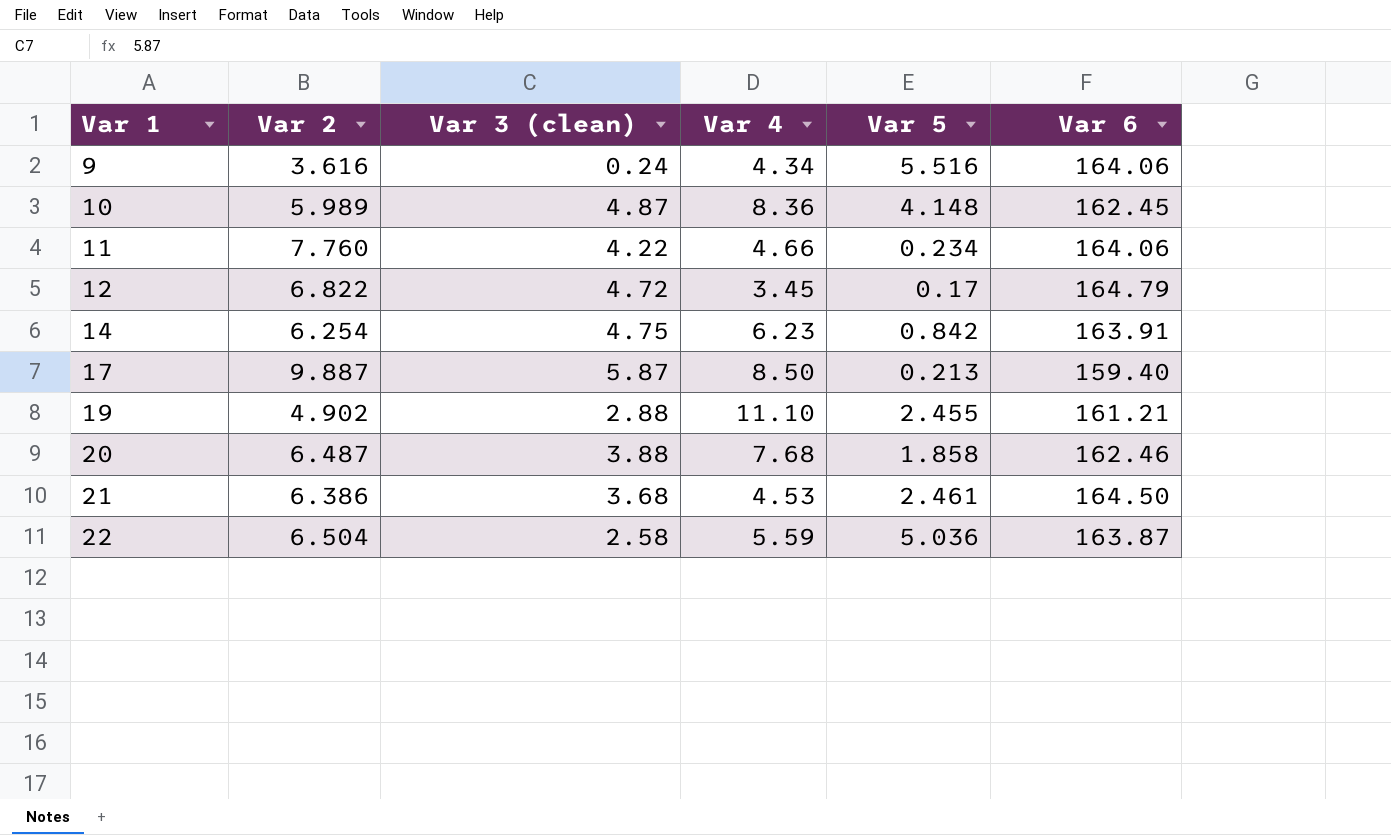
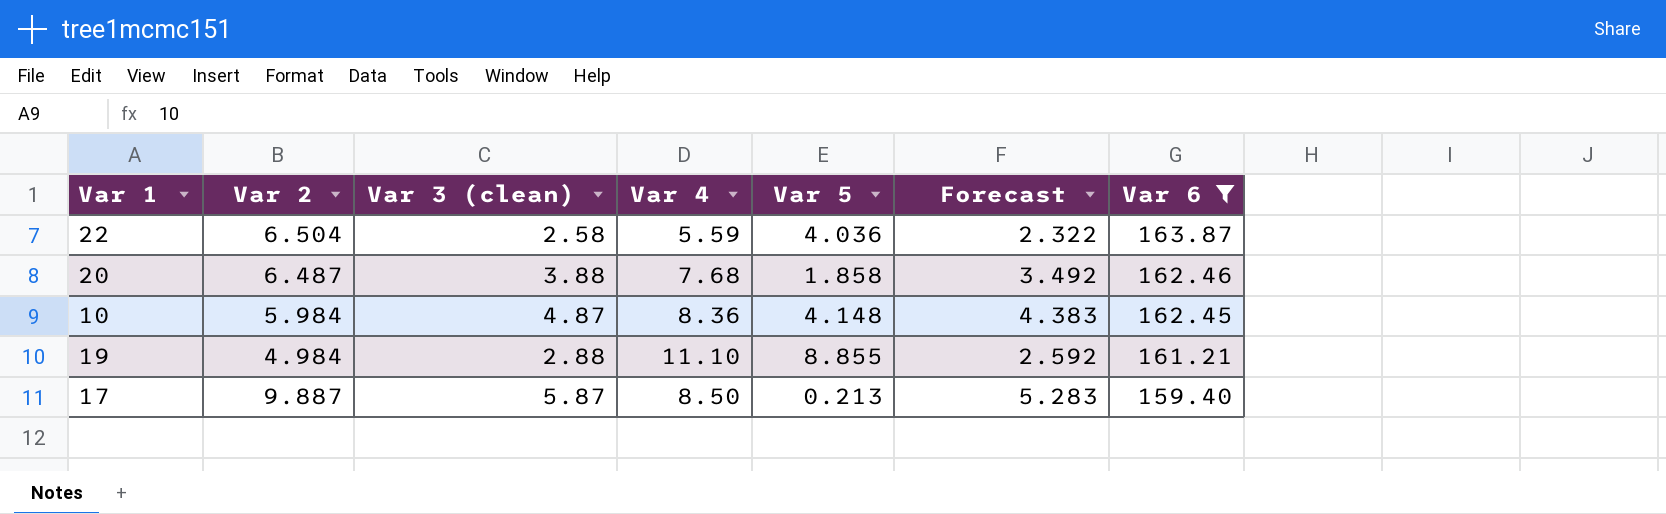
filter: none -> Var 6 <= 163.87
row order: Var 1 ascending -> Var 6 descending
column Forecast | formula: none -> [Var 3 (clean)] * 0.9
22 | Var 5: 5.036 -> 4.036
10 | Var 2: 5.989 -> 5.984
19 | Var 2: 4.902 -> 4.984
19 | Var 5: 2.455 -> 8.855

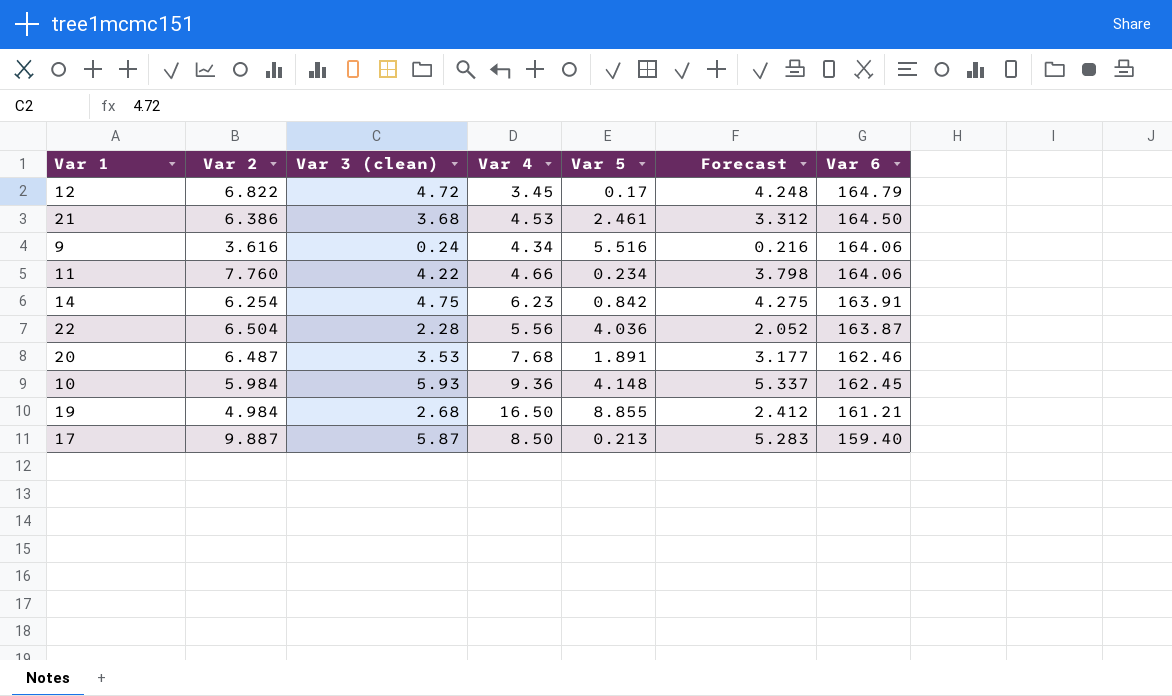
filter: Var 6 <= 163.87 -> none
22 | Var 3 (clean): 2.58 -> 2.28
22 | Var 4: 5.59 -> 5.56
22 | Forecast: 2.322 -> 2.052
20 | Var 3 (clean): 3.88 -> 3.53
20 | Var 5: 1.858 -> 1.891
20 | Forecast: 3.492 -> 3.177
10 | Var 3 (clean): 4.87 -> 5.93
10 | Var 4: 8.36 -> 9.36
10 | Forecast: 4.383 -> 5.337
19 | Var 3 (clean): 2.88 -> 2.68
19 | Var 4: 11.10 -> 16.50
19 | Forecast: 2.592 -> 2.412

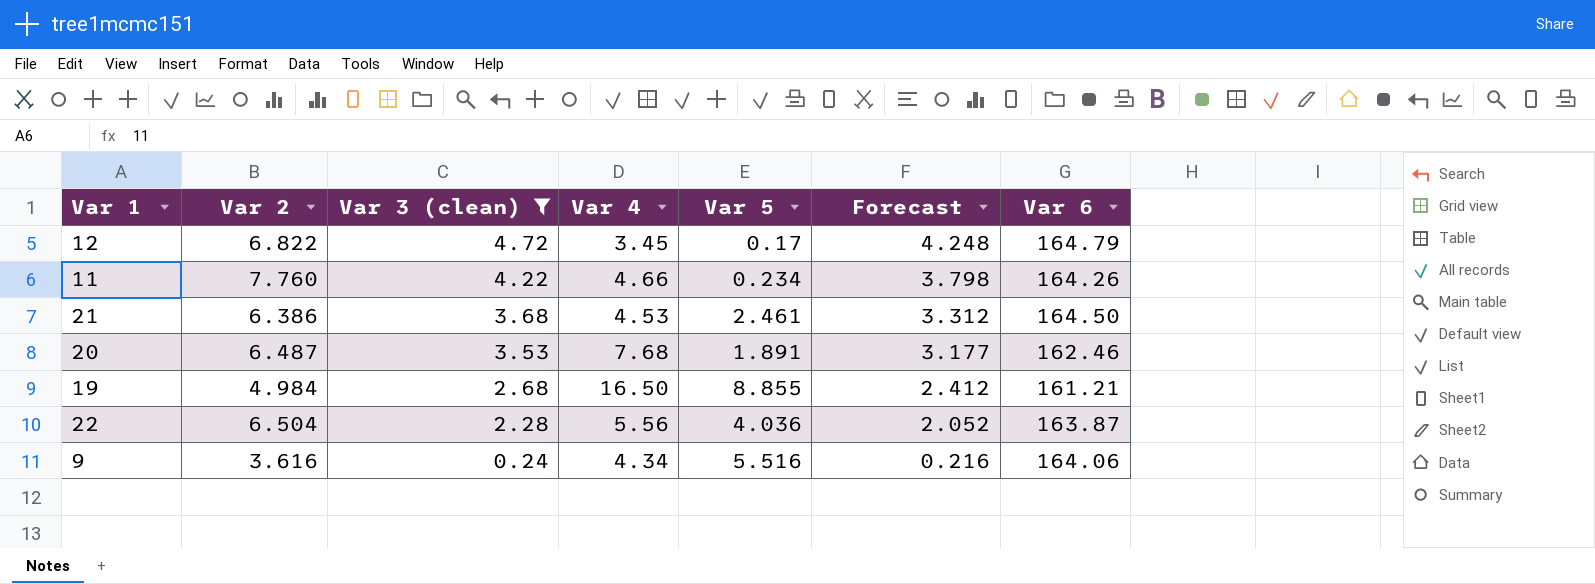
filter: none -> Var 3 (clean) <= 4.72
row order: Var 6 descending -> Var 3 (clean) descending
11 | Var 6: 164.06 -> 164.26

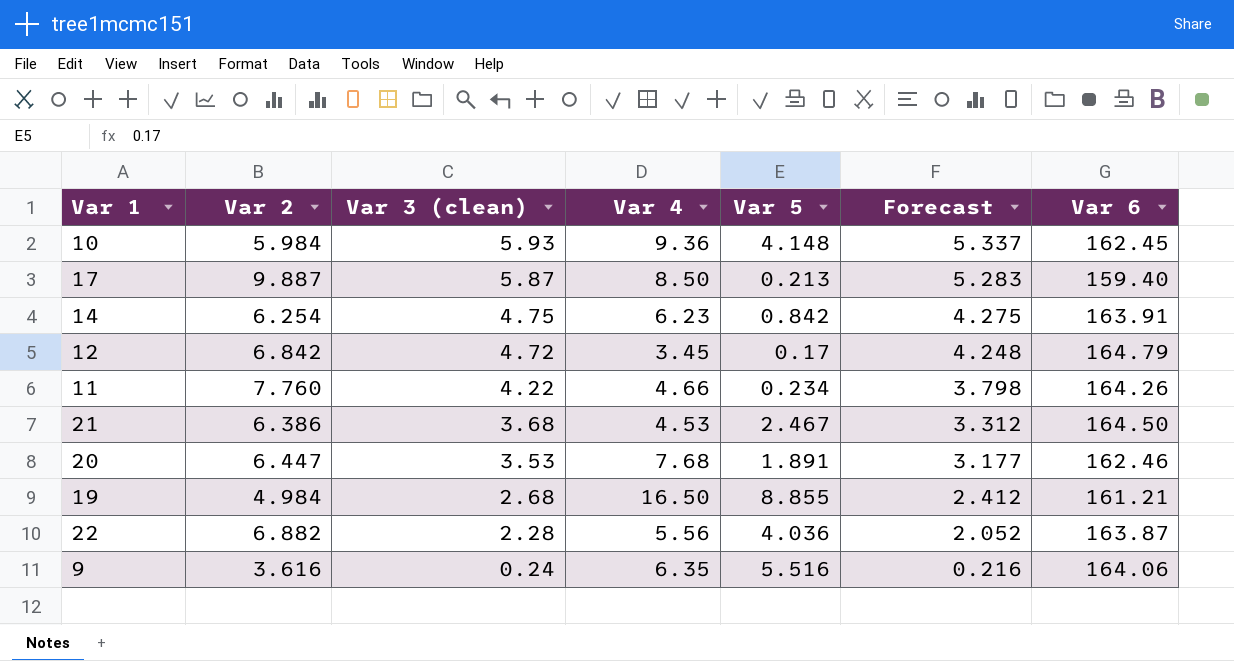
filter: Var 3 (clean) <= 4.72 -> none
12 | Var 2: 6.822 -> 6.842
21 | Var 5: 2.461 -> 2.467
20 | Var 2: 6.487 -> 6.447
22 | Var 2: 6.504 -> 6.882
9 | Var 4: 4.34 -> 6.35

